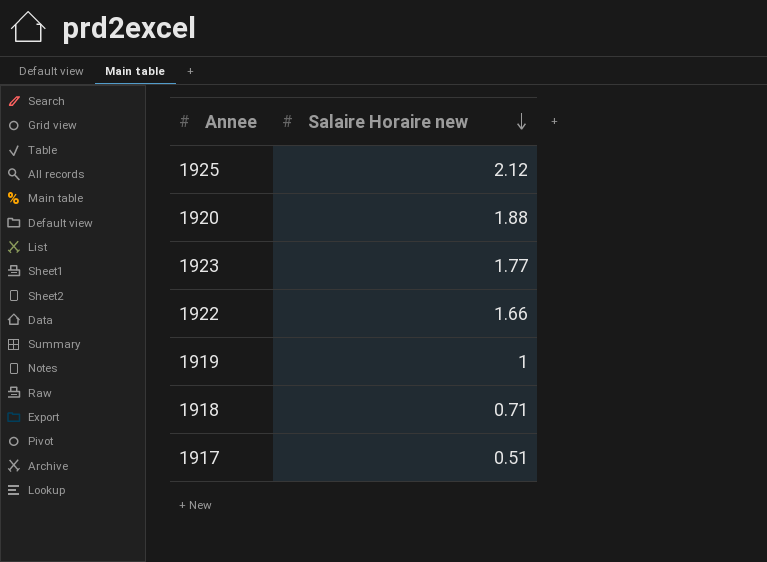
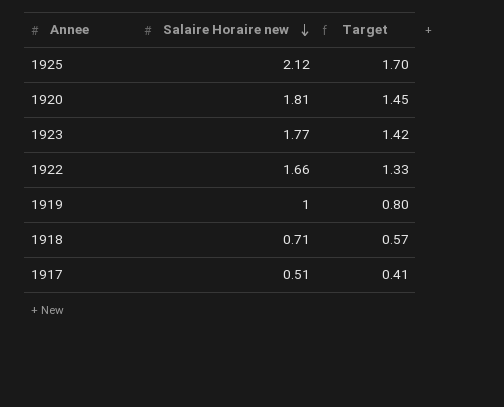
column Target | formula: none -> [Salaire Horaire new] * 0.8
1920 | Salaire Horaire new: 1.88 -> 1.81

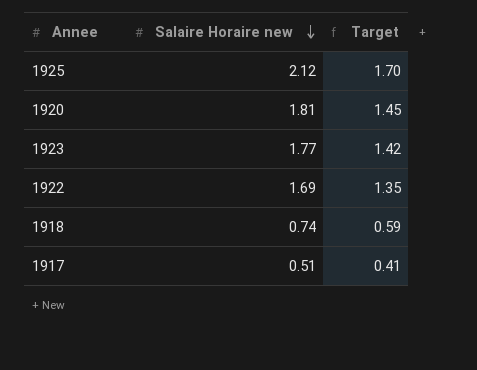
row 1919: 1 | 0.80 -> none
1922 | Salaire Horaire new: 1.66 -> 1.69
1922 | Target: 1.33 -> 1.35
1918 | Salaire Horaire new: 0.71 -> 0.74
1918 | Target: 0.57 -> 0.59

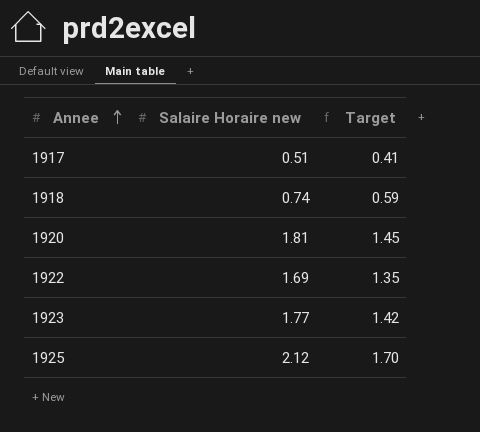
row order: Salaire Horaire new descending -> Annee ascending

